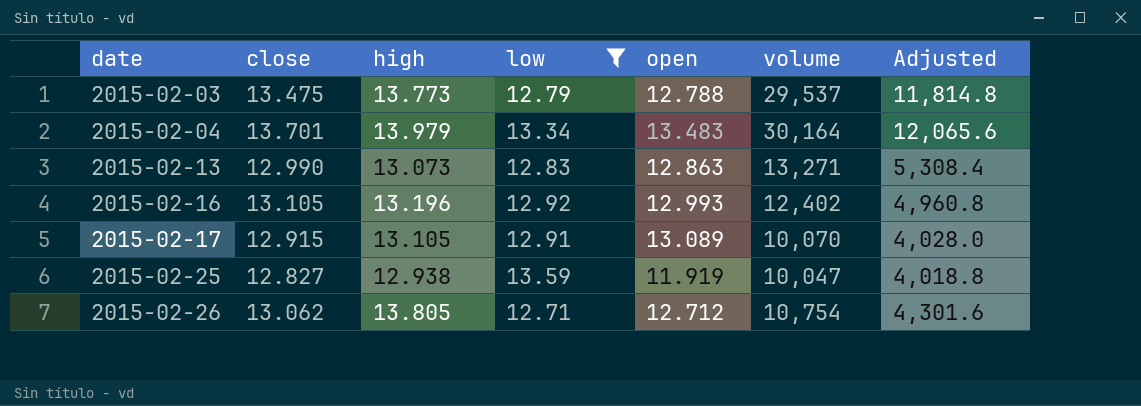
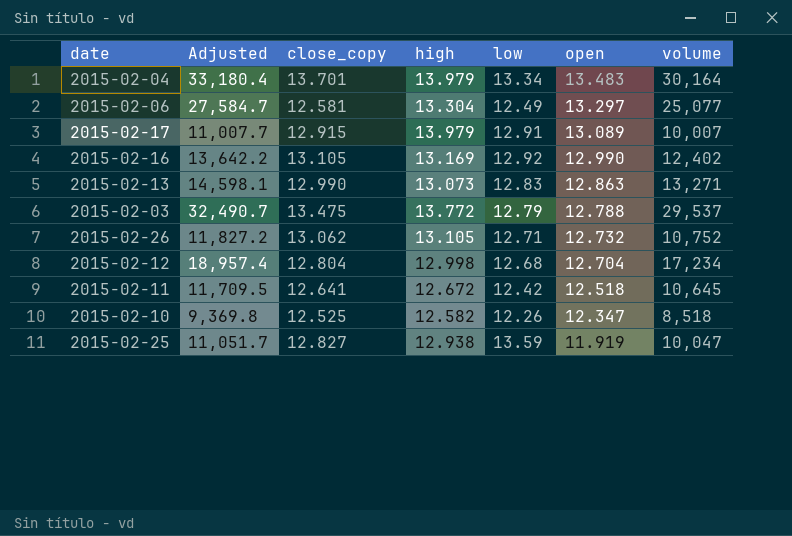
filter: low >= 12.71 -> none
row order: date ascending -> open descending
column Adjusted | formula: [volume] * 0.4 -> [volume] * 1.1
column Adjusted | position: 7 -> 2
column name: close -> close_copy
2015-02-17 | high: 13.105 -> 13.979
2015-02-17 | volume: 10,070 -> 10,007
2015-02-16 | high: 13.196 -> 13.169
2015-02-16 | open: 12.993 -> 12.990
2015-02-03 | high: 13.773 -> 13.772
2015-02-26 | high: 13.805 -> 13.105
2015-02-26 | open: 12.712 -> 12.732
2015-02-26 | volume: 10,754 -> 10,752

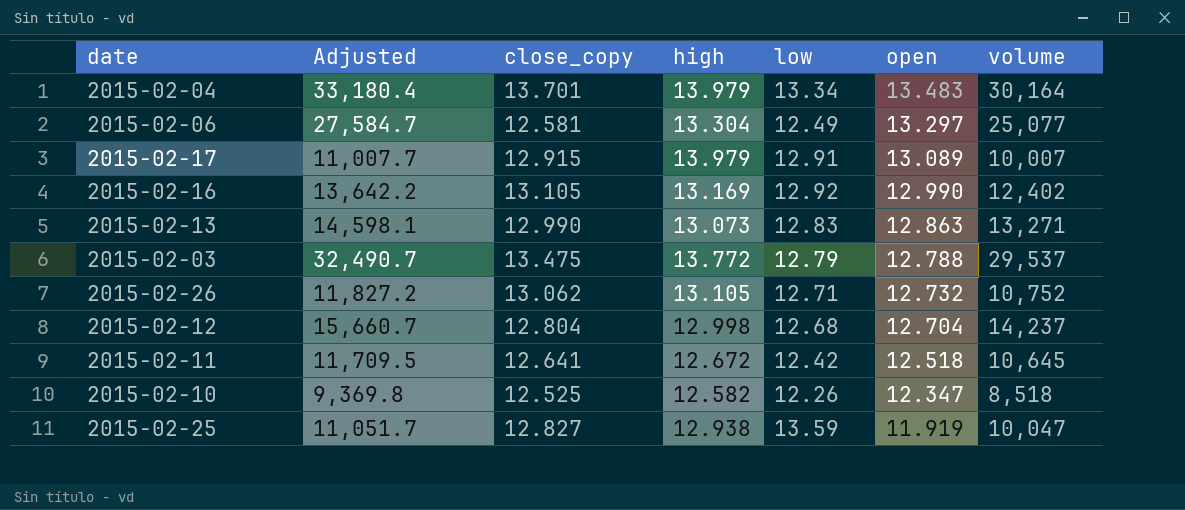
2015-02-12 | Adjusted: 18,957.4 -> 15,660.7
2015-02-12 | volume: 17,234 -> 14,237

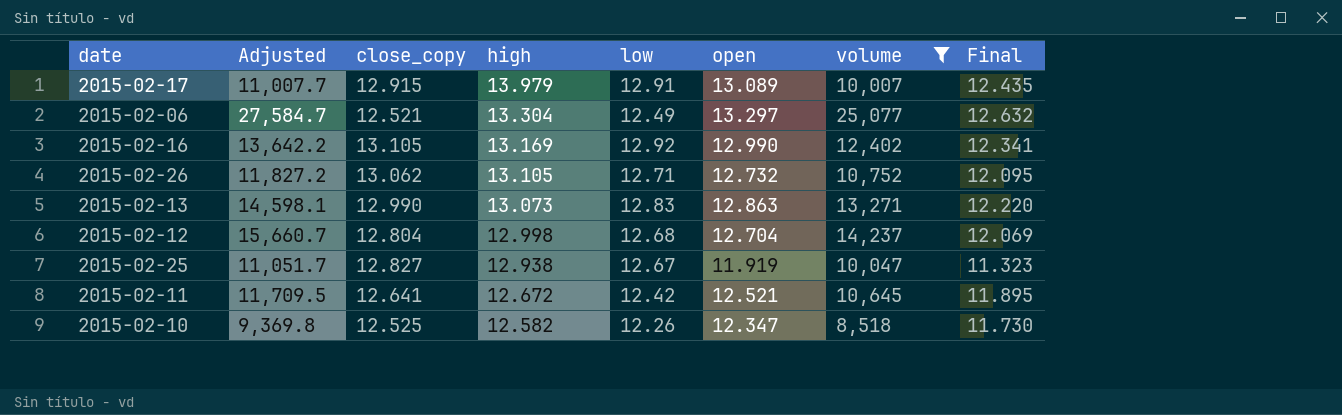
filter: none -> volume <= 25,077
row order: open descending -> high descending
column Final | formula: none -> [open] * 0.95
2015-02-06 | close_copy: 12.581 -> 12.521
2015-02-25 | low: 13.59 -> 12.67
2015-02-11 | open: 12.518 -> 12.521

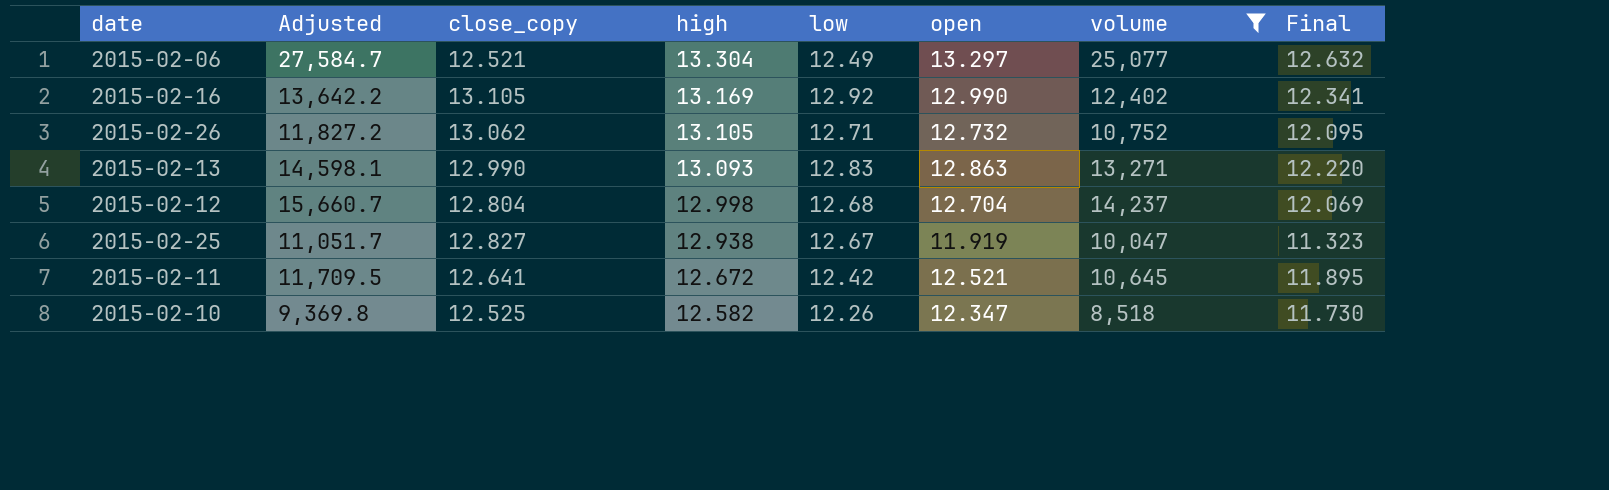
row 2015-02-17: 11,007.7 | 12.915 | 13.979 | 12.91 | 13.089 | 10,007 | 12.435 -> none
2015-02-13 | high: 13.073 -> 13.093

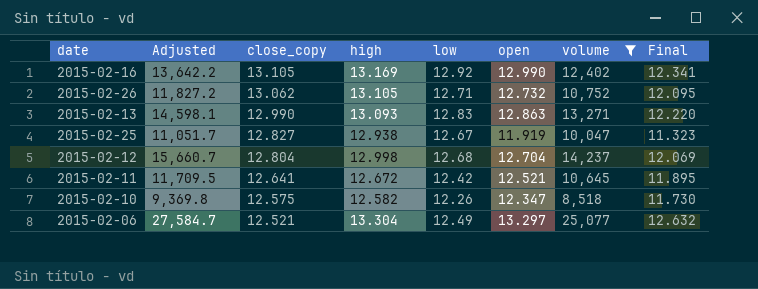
row order: high descending -> close_copy descending
2015-02-10 | close_copy: 12.525 -> 12.575

